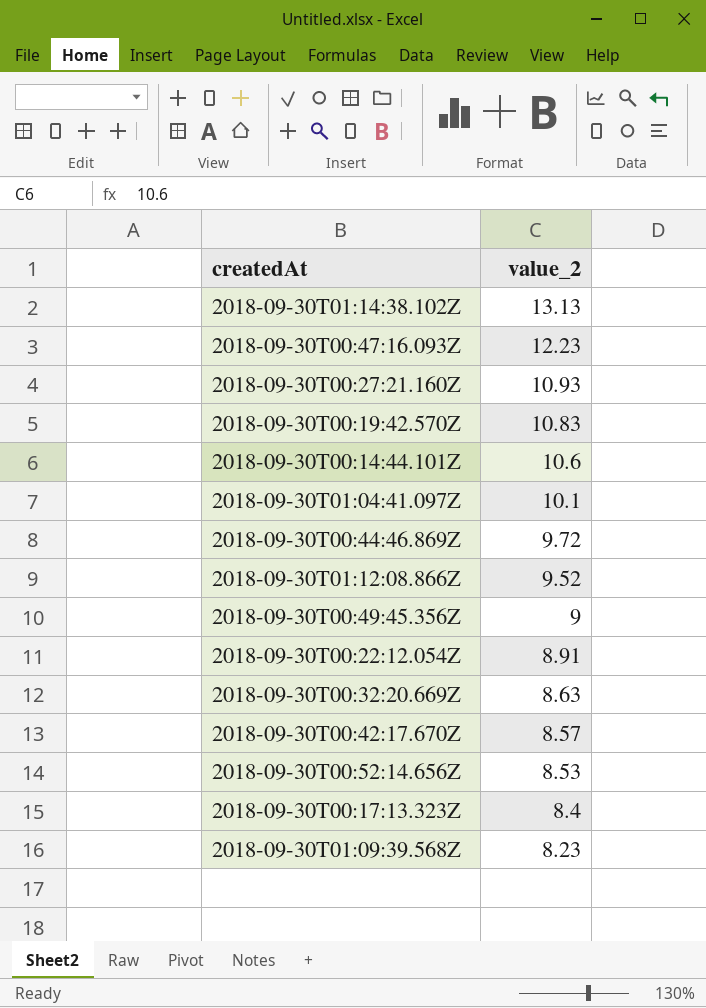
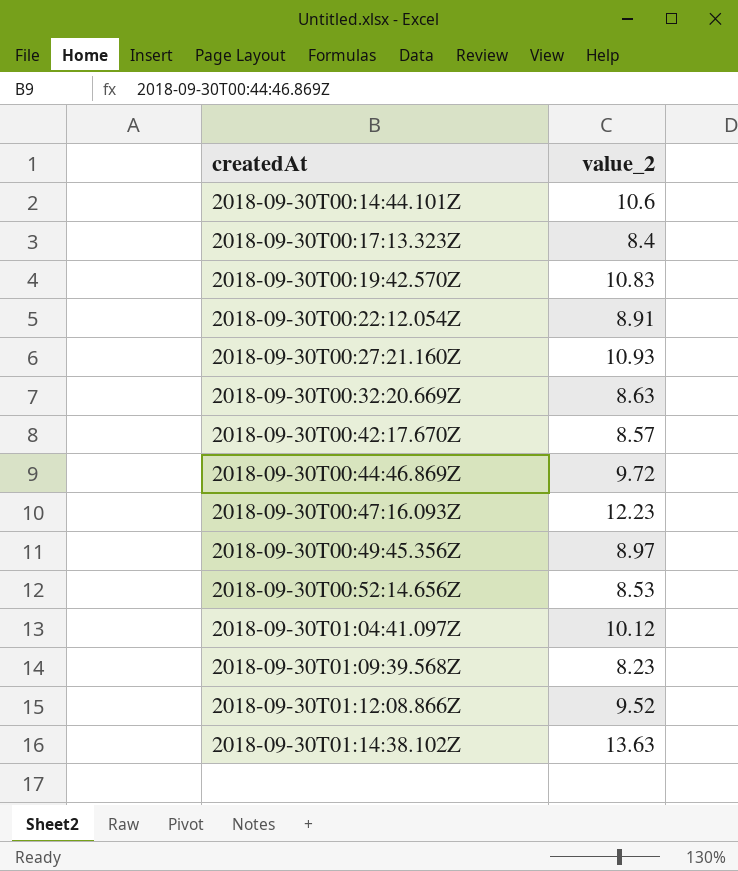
row order: value_2 descending -> createdAt ascending
2018-09-30T00:49:45.356Z | value_2: 9 -> 8.97
2018-09-30T01:04:41.097Z | value_2: 10.1 -> 10.12
2018-09-30T01:14:38.102Z | value_2: 13.13 -> 13.63

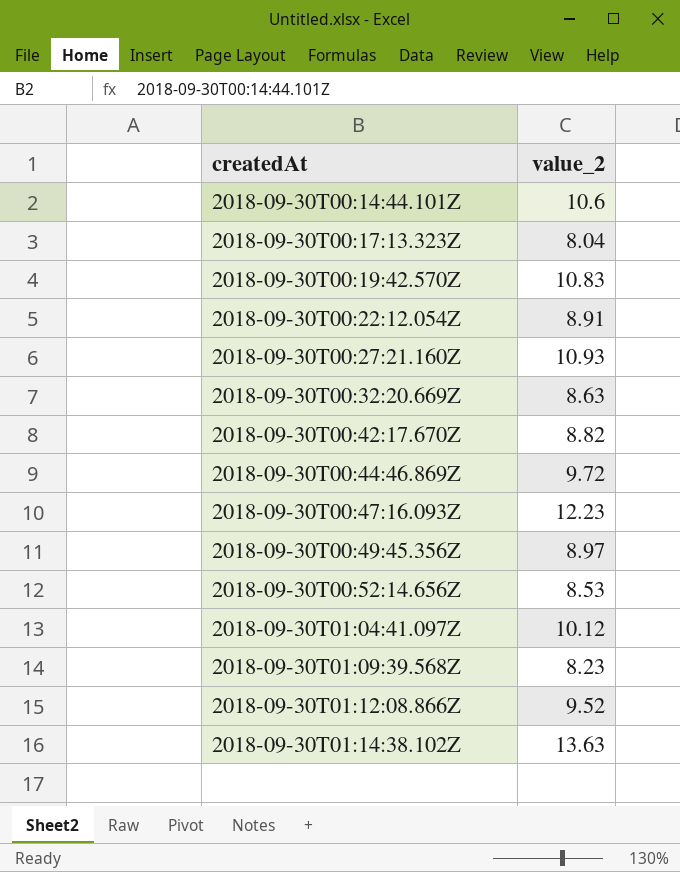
2018-09-30T00:17:13.323Z | value_2: 8.4 -> 8.04
2018-09-30T00:42:17.670Z | value_2: 8.57 -> 8.82

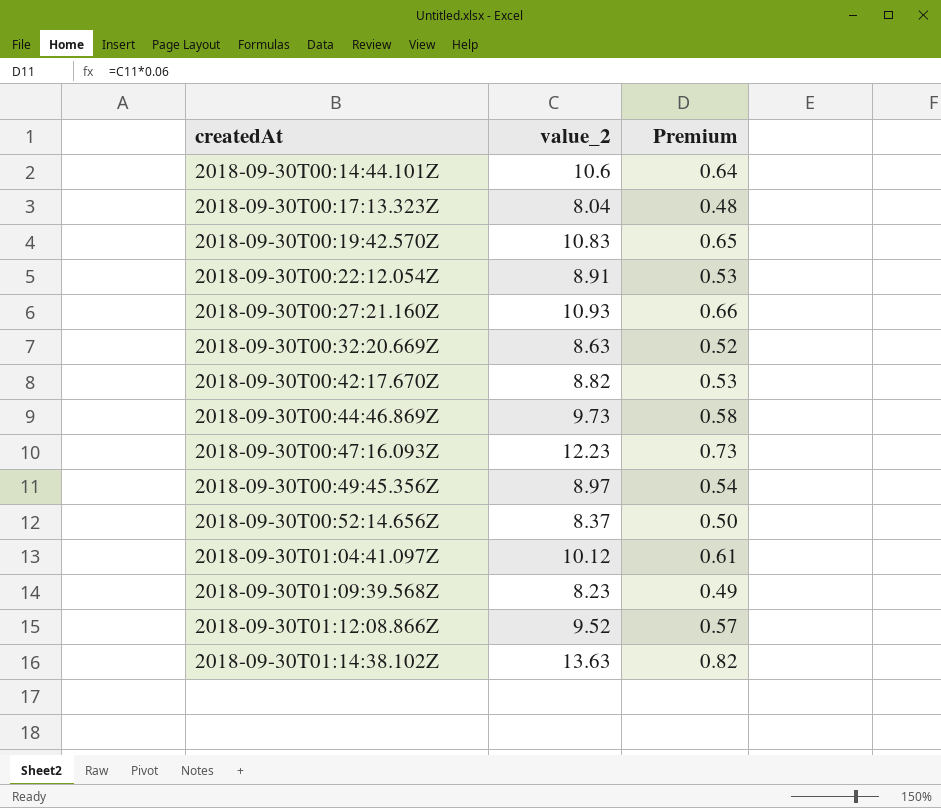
column Premium | formula: none -> [value_2] * 0.06
2018-09-30T00:44:46.869Z | value_2: 9.72 -> 9.73
2018-09-30T00:52:14.656Z | value_2: 8.53 -> 8.37

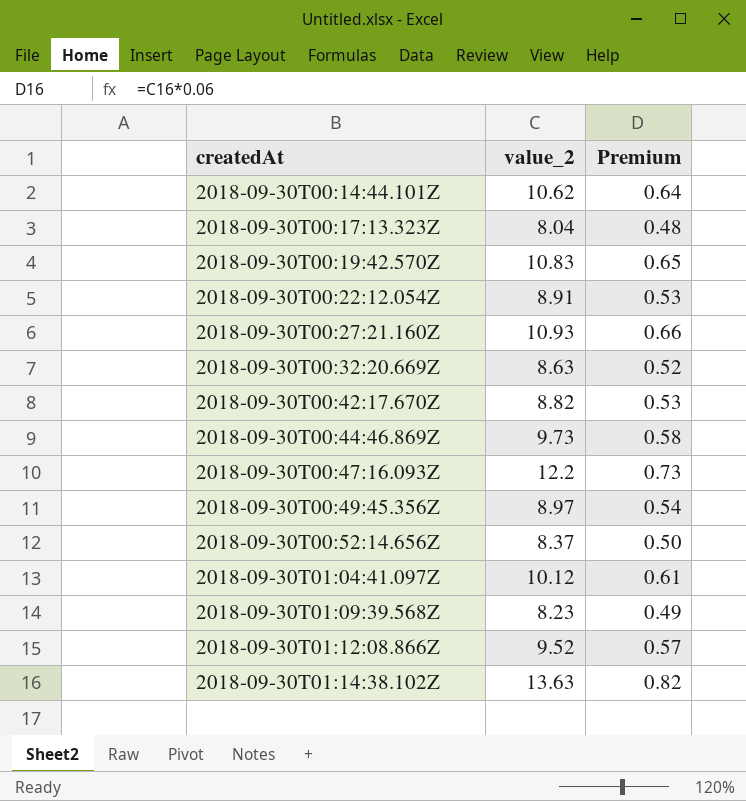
2018-09-30T00:14:44.101Z | value_2: 10.6 -> 10.62
2018-09-30T00:47:16.093Z | value_2: 12.23 -> 12.2

